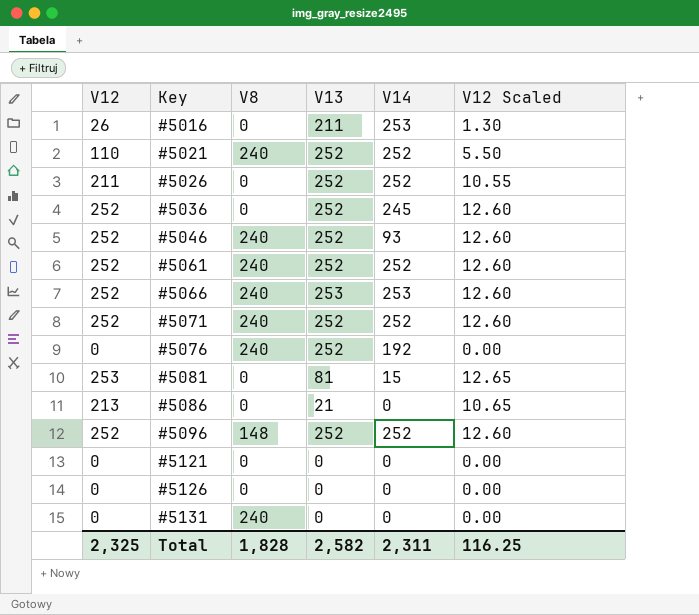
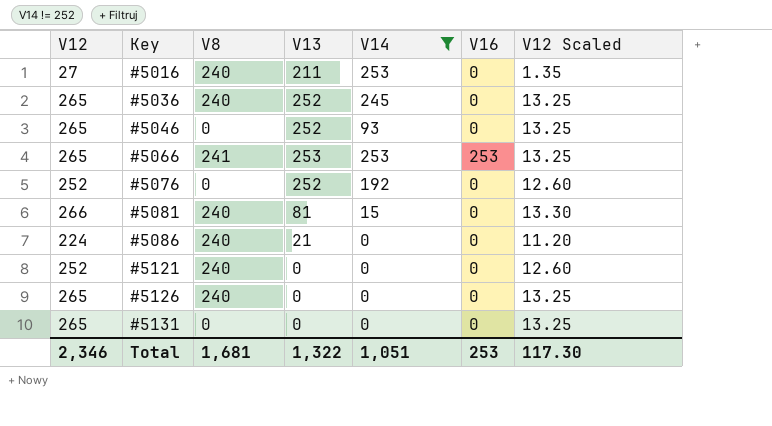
filter: none -> V14 != 252
column V16 | position: none -> 6
#5016 | V12: 26 -> 27
#5016 | V8: 0 -> 240
#5016 | V12 Scaled: 1.30 -> 1.35
#5036 | V12: 252 -> 265
#5036 | V8: 0 -> 240
#5036 | V12 Scaled: 12.60 -> 13.25
#5046 | V12: 252 -> 265
#5046 | V8: 240 -> 0
#5046 | V12 Scaled: 12.60 -> 13.25
#5066 | V12: 252 -> 265
#5066 | V8: 240 -> 241
#5066 | V12 Scaled: 12.60 -> 13.25
#5076 | V12: 0 -> 252
#5076 | V8: 240 -> 0
#5076 | V12 Scaled: 0.00 -> 12.60
#5081 | V12: 253 -> 266
#5081 | V8: 0 -> 240
#5081 | V12 Scaled: 12.65 -> 13.30
#5086 | V12: 213 -> 224
#5086 | V8: 0 -> 240
#5086 | V12 Scaled: 10.65 -> 11.20
#5121 | V12: 0 -> 252
#5121 | V8: 0 -> 240
#5121 | V12 Scaled: 0.00 -> 12.60
#5126 | V12: 0 -> 265
#5126 | V8: 0 -> 240
#5126 | V12 Scaled: 0.00 -> 13.25
#5131 | V12: 0 -> 265
#5131 | V8: 240 -> 0
#5131 | V12 Scaled: 0.00 -> 13.25
Total | V12: 2,325 -> 2,346
Total | V8: 1,828 -> 1,681
Total | V13: 2,582 -> 1,322
Total | V14: 2,311 -> 1,051
Total | V12 Scaled: 116.25 -> 117.30

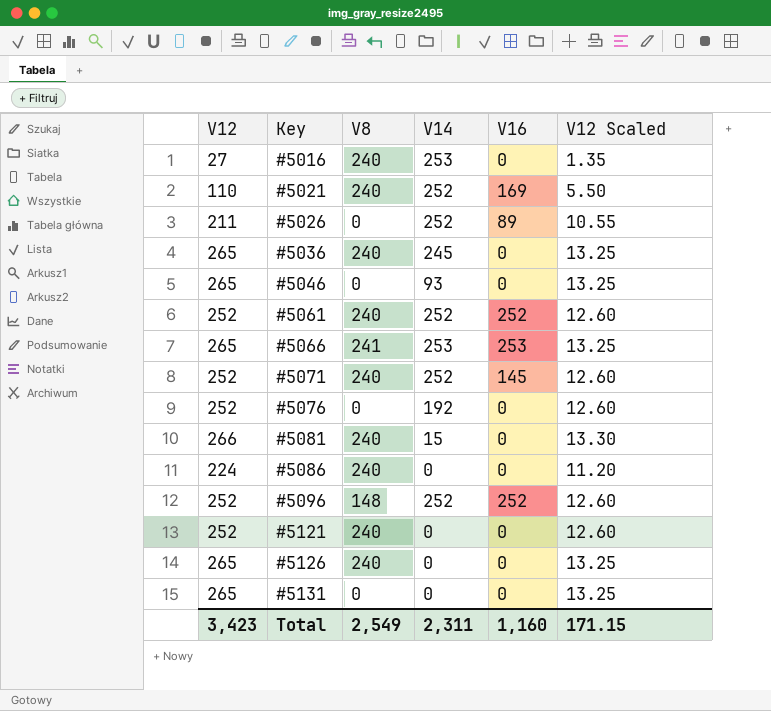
filter: V14 != 252 -> none
column V13 | position: 4 -> none
Total | V12: 2,346 -> 3,423
Total | V8: 1,681 -> 2,549
Total | V14: 1,051 -> 2,311
Total | V16: 253 -> 1,160
Total | V12 Scaled: 117.30 -> 171.15

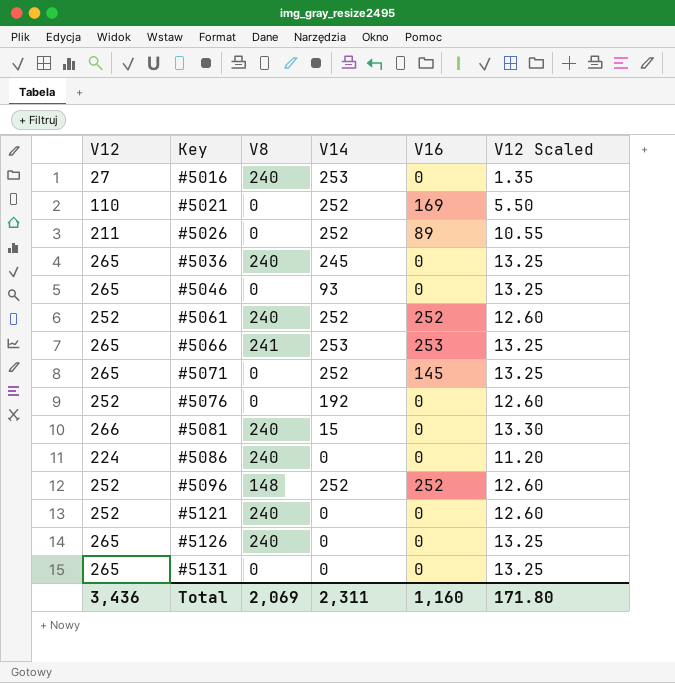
#5021 | V8: 240 -> 0
#5071 | V12: 252 -> 265
#5071 | V8: 240 -> 0
#5071 | V12 Scaled: 12.60 -> 13.25
Total | V12: 3,423 -> 3,436
Total | V8: 2,549 -> 2,069
Total | V12 Scaled: 171.15 -> 171.80

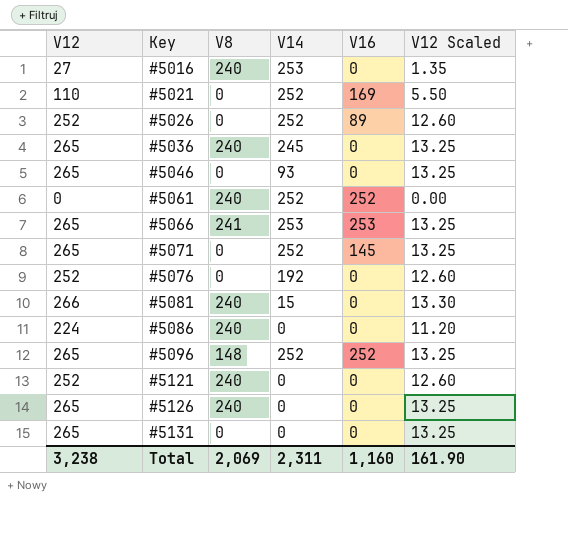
#5026 | V12: 211 -> 252
#5026 | V12 Scaled: 10.55 -> 12.60
#5061 | V12: 252 -> 0
#5061 | V12 Scaled: 12.60 -> 0.00
#5096 | V12: 252 -> 265
#5096 | V12 Scaled: 12.60 -> 13.25
Total | V12: 3,436 -> 3,238
Total | V12 Scaled: 171.80 -> 161.90

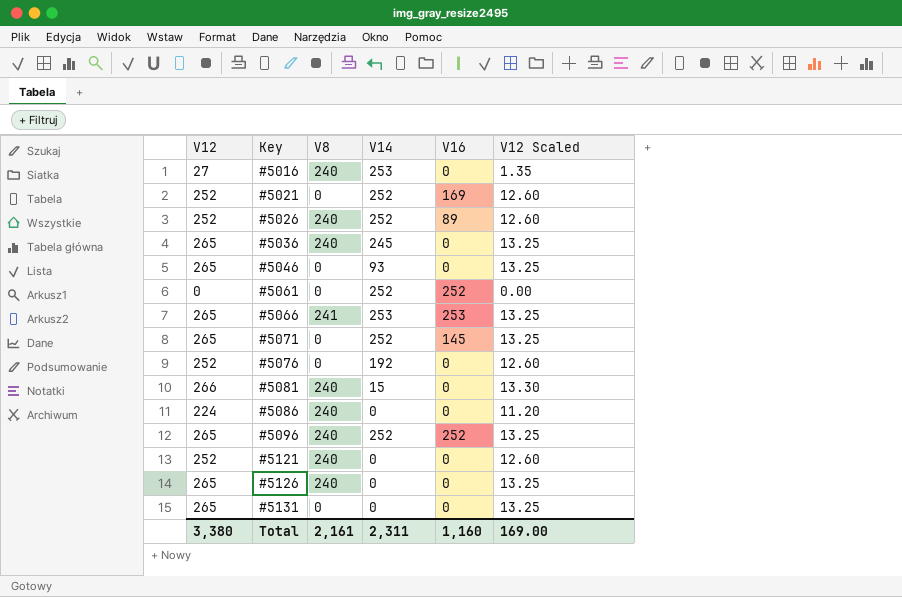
#5021 | V12: 110 -> 252
#5021 | V12 Scaled: 5.50 -> 12.60
#5026 | V8: 0 -> 240
#5061 | V8: 240 -> 0
#5096 | V8: 148 -> 240
Total | V12: 3,238 -> 3,380
Total | V8: 2,069 -> 2,161
Total | V12 Scaled: 161.90 -> 169.00

